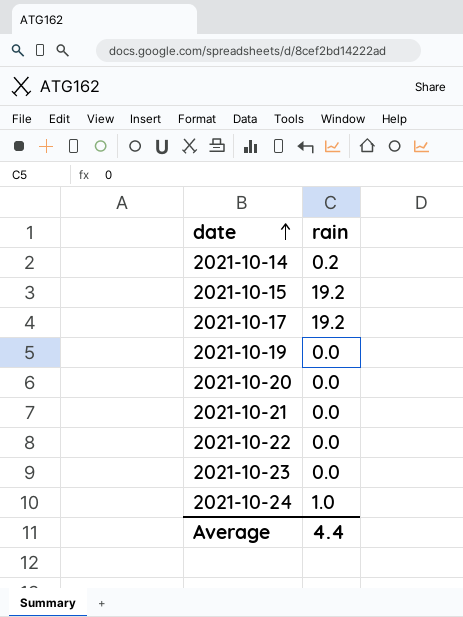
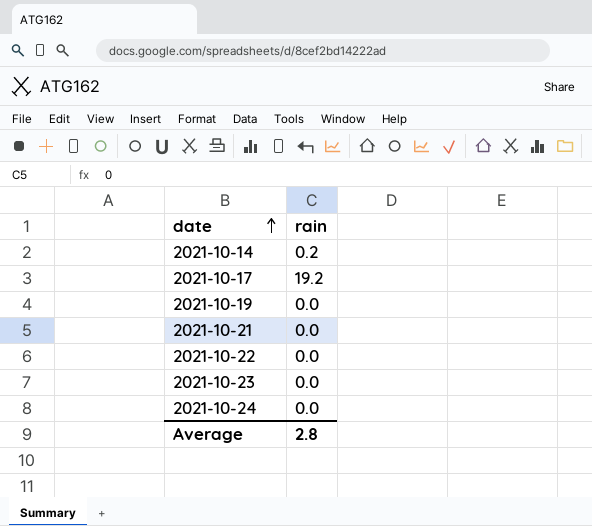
row 2021-10-15: 19.2 -> none
row 2021-10-20: 0.0 -> none
2021-10-24 | rain: 1.0 -> 0.0
Average | rain: 4.4 -> 2.8

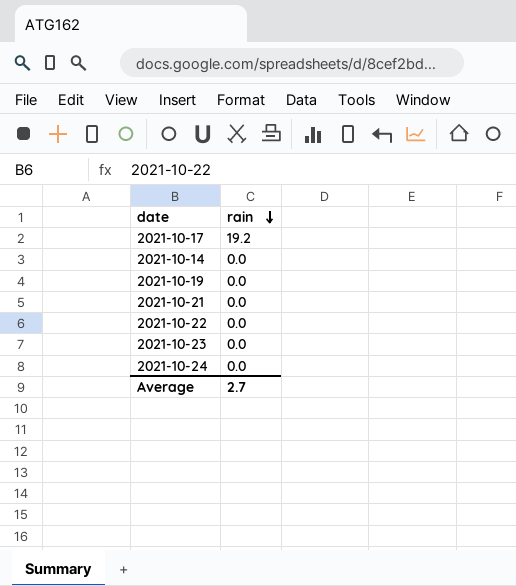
row order: date ascending -> rain descending
2021-10-14 | rain: 0.2 -> 0.0
Average | rain: 2.8 -> 2.7

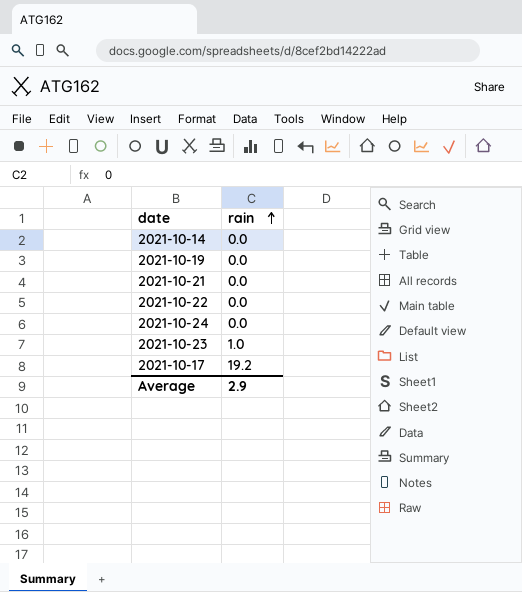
row order: rain descending -> rain ascending
2021-10-23 | rain: 0.0 -> 1.0
Average | rain: 2.7 -> 2.9

